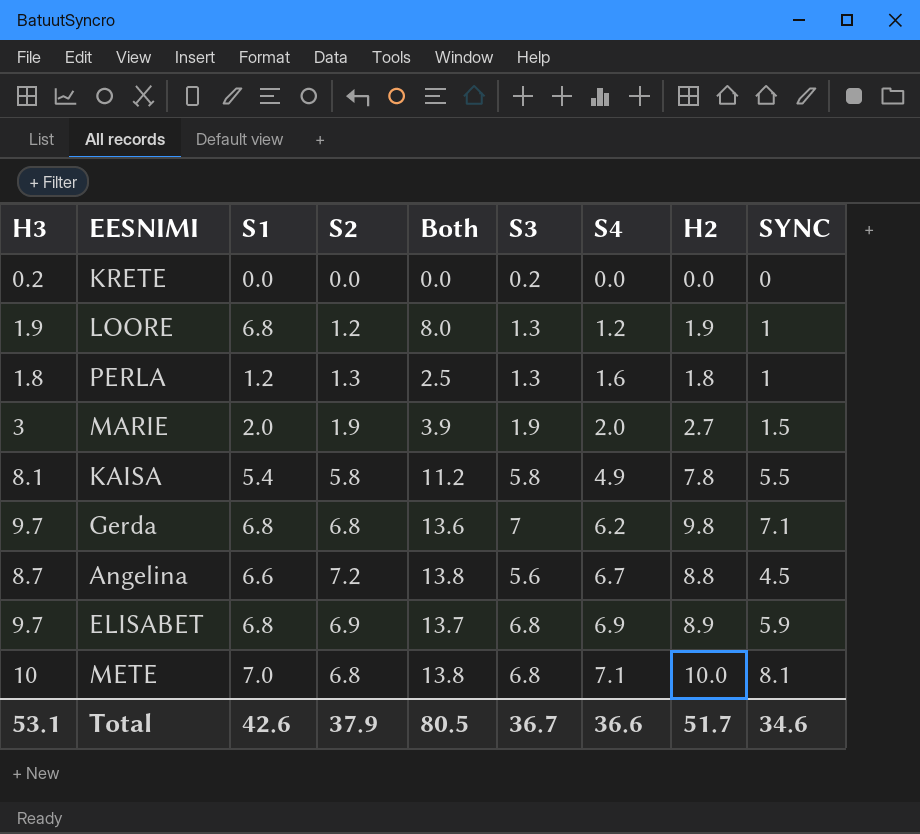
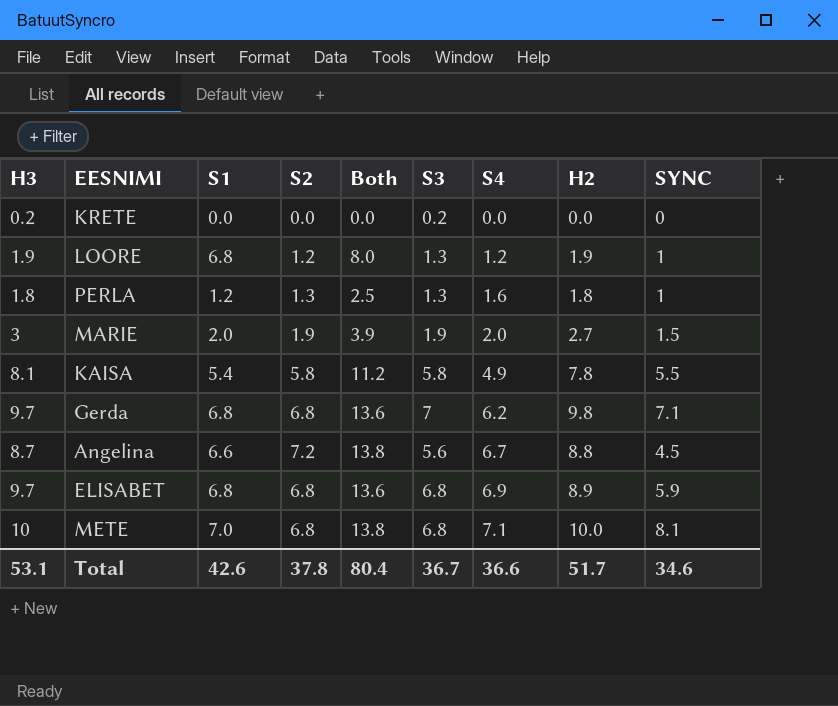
ELISABET | S2: 6.9 -> 6.8
ELISABET | Both: 13.7 -> 13.6
Total | S2: 37.9 -> 37.8
Total | Both: 80.5 -> 80.4

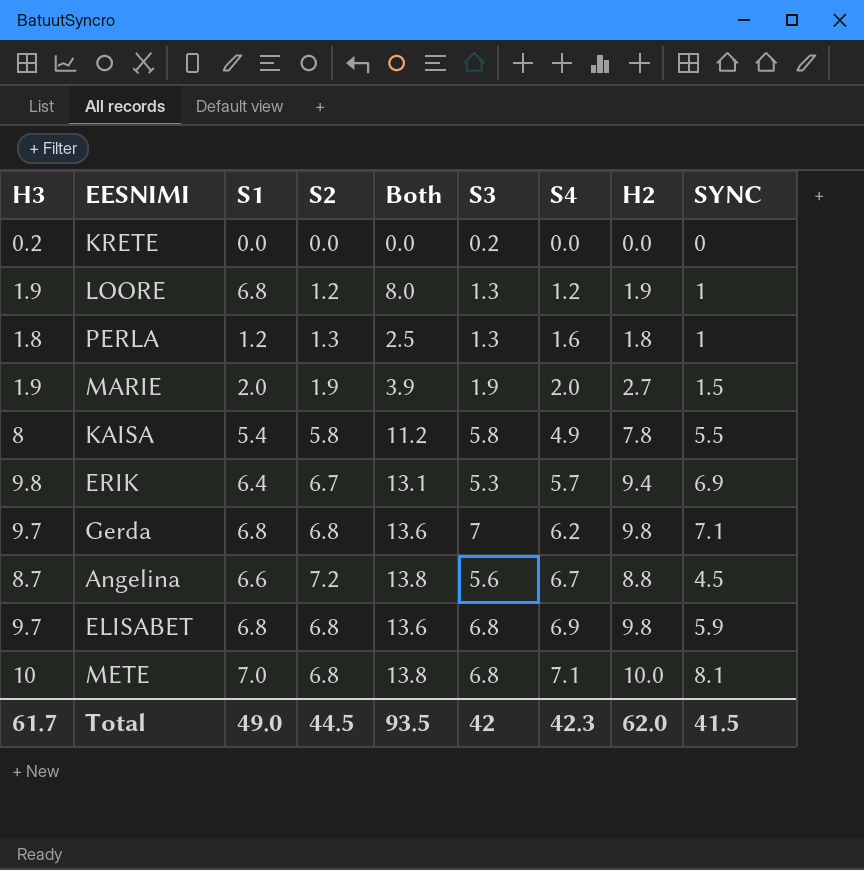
MARIE | H3: 3 -> 1.9
KAISA | H3: 8.1 -> 8
row ERIK: none -> 9.8 | 6.4 | 6.7 | 13.1 | 5.3 | 5.7 | 9.4 | 6.9
ELISABET | H2: 8.9 -> 9.8
Total | H3: 53.1 -> 61.7
Total | S1: 42.6 -> 49.0
Total | S2: 37.8 -> 44.5
Total | Both: 80.4 -> 93.5
Total | S3: 36.7 -> 42
Total | S4: 36.6 -> 42.3
Total | H2: 51.7 -> 62.0
Total | SYNC: 34.6 -> 41.5

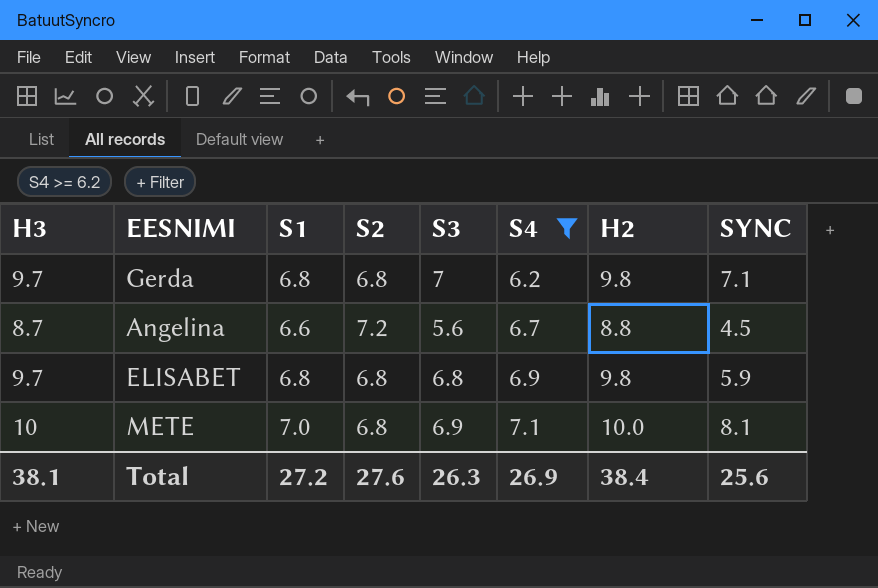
filter: none -> S4 >= 6.2
column Both | formula: [S1] + [S2] -> none
METE | S3: 6.8 -> 6.9
Total | H3: 61.7 -> 38.1
Total | S1: 49.0 -> 27.2
Total | S2: 44.5 -> 27.6
Total | S3: 42 -> 26.3
Total | S4: 42.3 -> 26.9
Total | H2: 62.0 -> 38.4
Total | SYNC: 41.5 -> 25.6

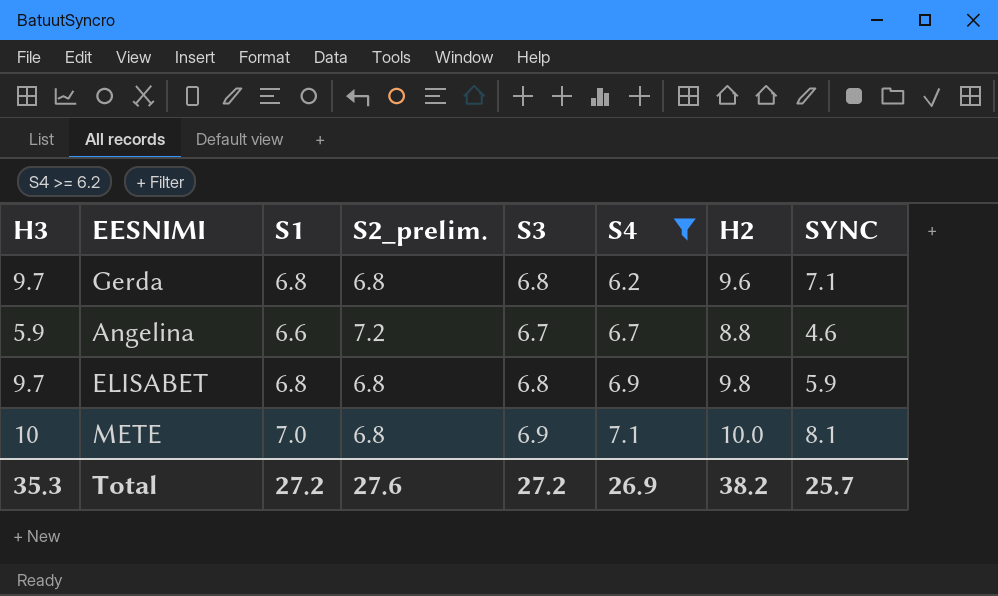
column name: S2 -> S2_prelim.
Gerda | S3: 7 -> 6.8
Gerda | H2: 9.8 -> 9.6
Angelina | H3: 8.7 -> 5.9
Angelina | S3: 5.6 -> 6.7
Angelina | SYNC: 4.5 -> 4.6
Total | H3: 38.1 -> 35.3
Total | S3: 26.3 -> 27.2
Total | H2: 38.4 -> 38.2
Total | SYNC: 25.6 -> 25.7

